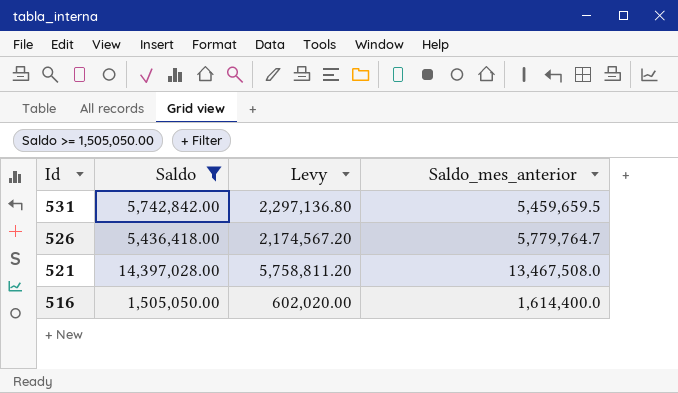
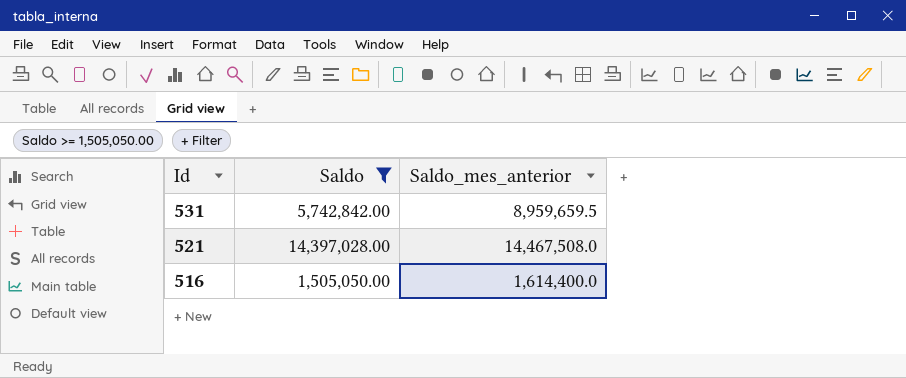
column Levy | formula: [Saldo] * 0.4 -> none
row 526: 5,436,418.00 | 2,174,567.20 | 5,779,764.7 -> none
531 | Saldo_mes_anterior: 5,459,659.5 -> 8,959,659.5
521 | Saldo_mes_anterior: 13,467,508.0 -> 14,467,508.0

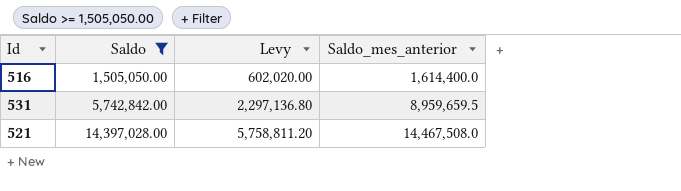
row order: Id descending -> Saldo ascending
column Levy | formula: none -> [Saldo] * 0.4

